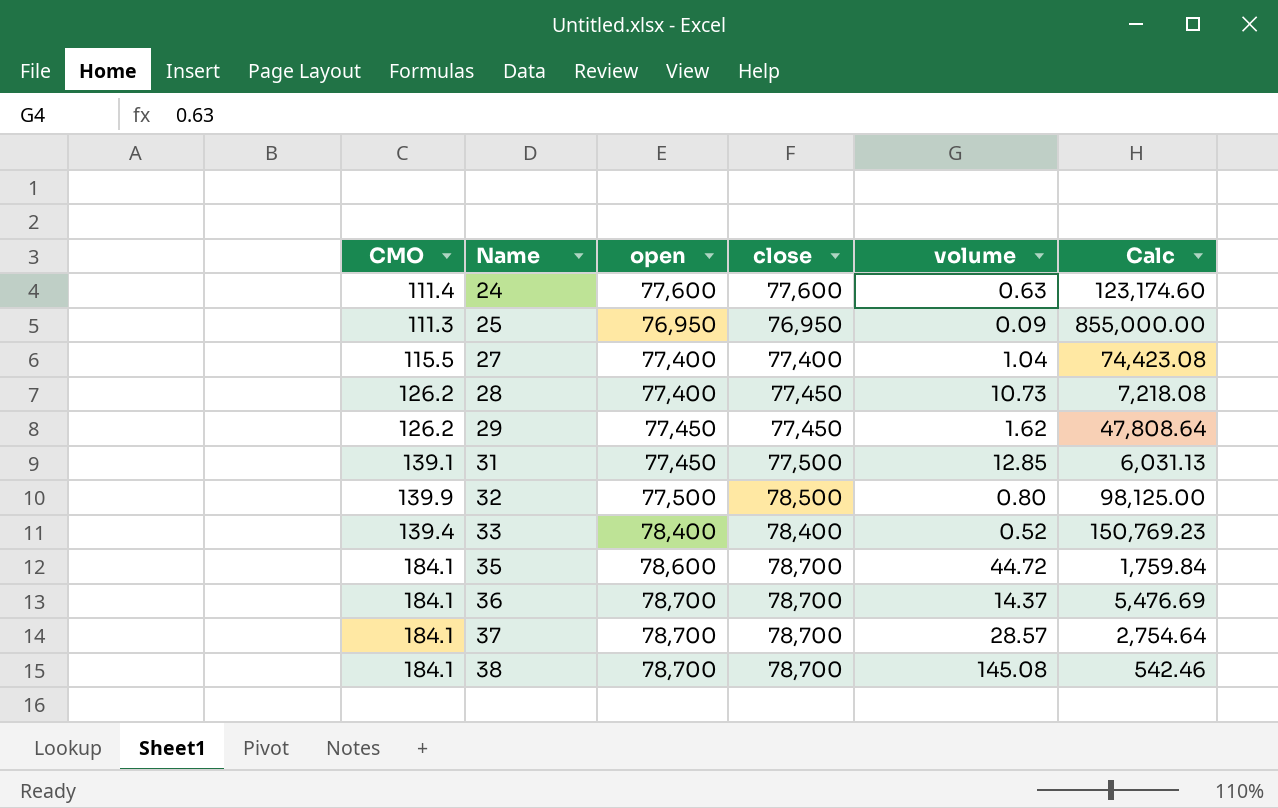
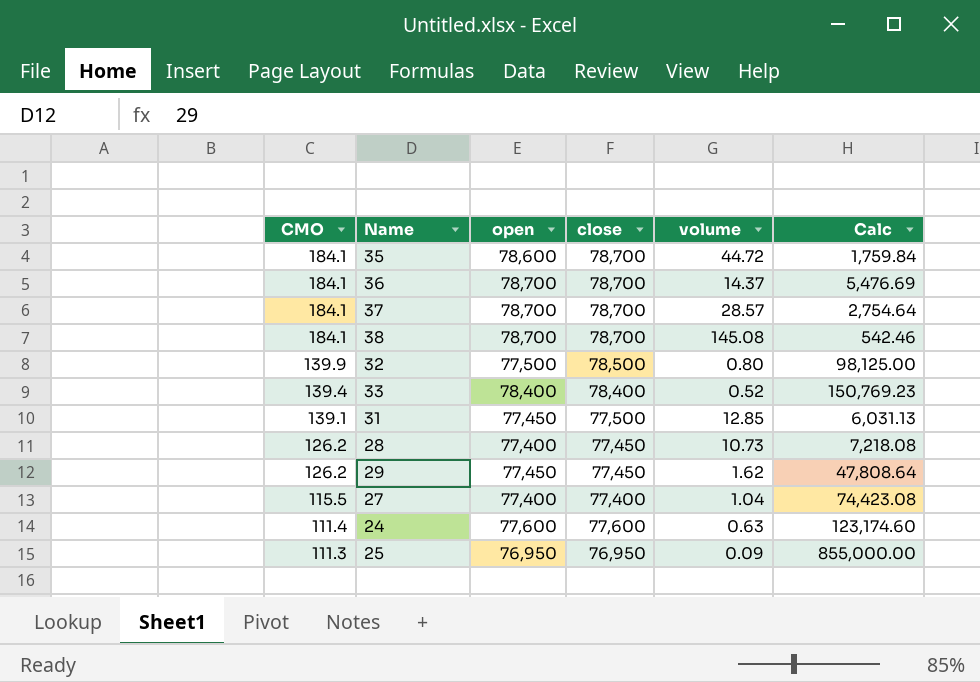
row order: Name ascending -> CMO descending

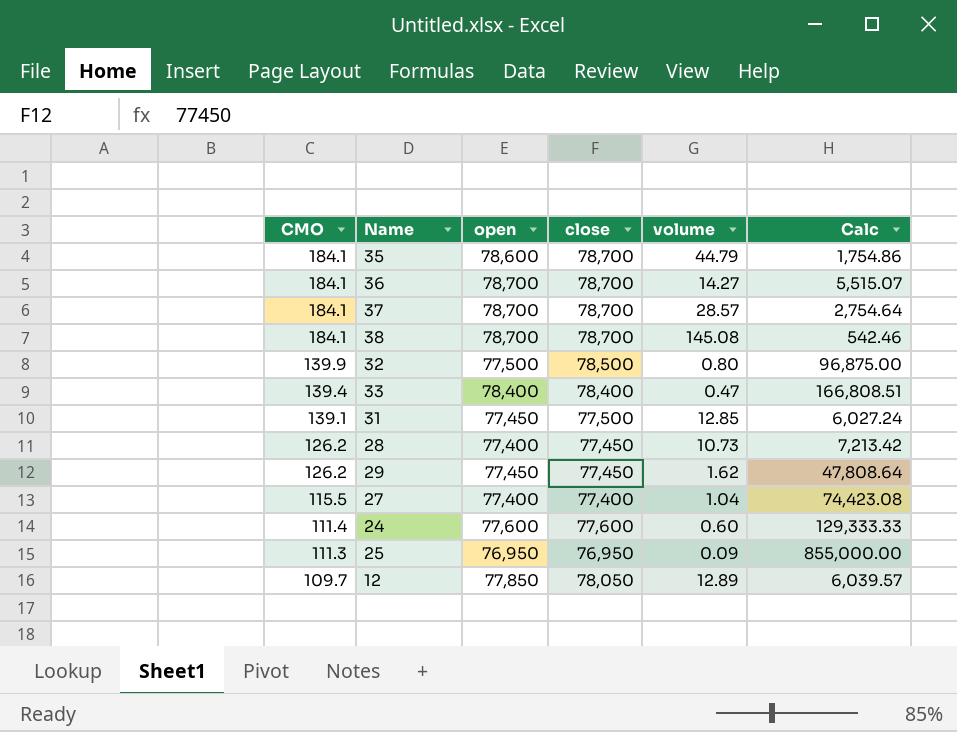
column Calc | formula: [close] / [volume] -> [open] / [volume]
35 | volume: 44.72 -> 44.79
36 | volume: 14.37 -> 14.27
33 | volume: 0.52 -> 0.47
24 | volume: 0.63 -> 0.60
row 12: none -> 109.7 | 77,850 | 78,050 | 12.89 | 6,039.57

